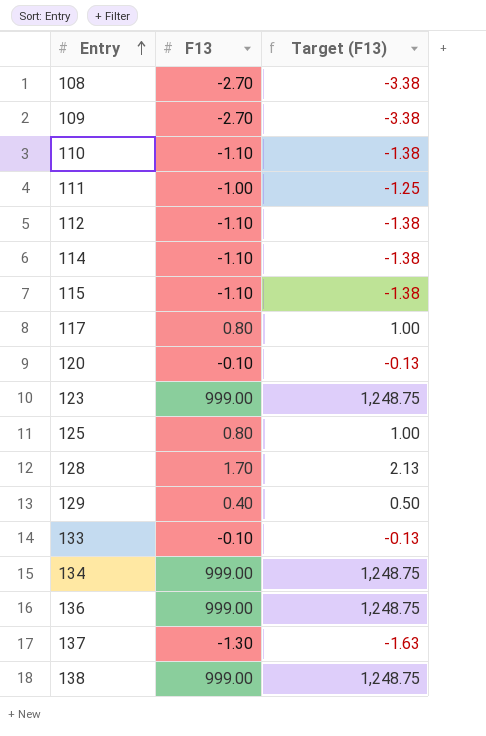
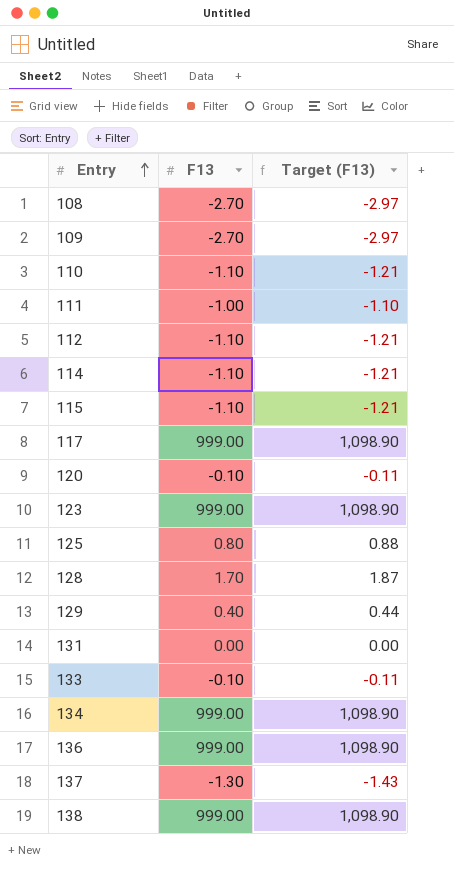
column Target (F13) | formula: [F13] * 1.25 -> [F13] * 1.1
117 | F13: 0.80 -> 999.00
row 131: none -> 0.00 | 0.00

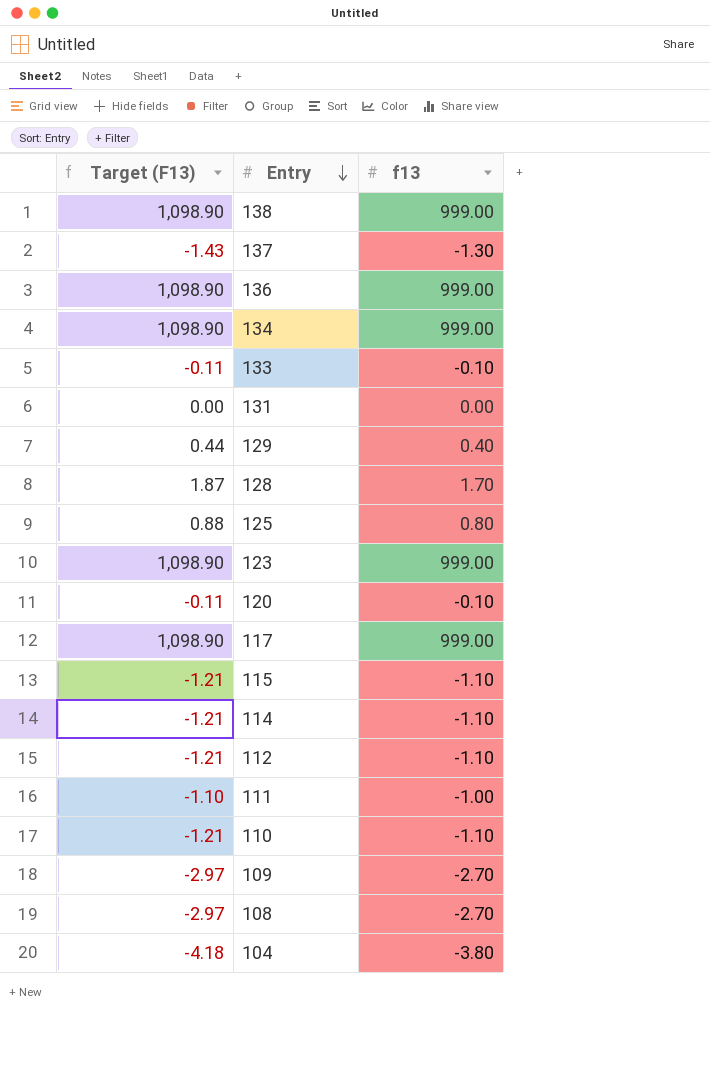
row order: Entry ascending -> Entry descending
column Target (F13) | position: 3 -> 1
column name: F13 -> f13
row 104: none -> -4.18 | -3.80

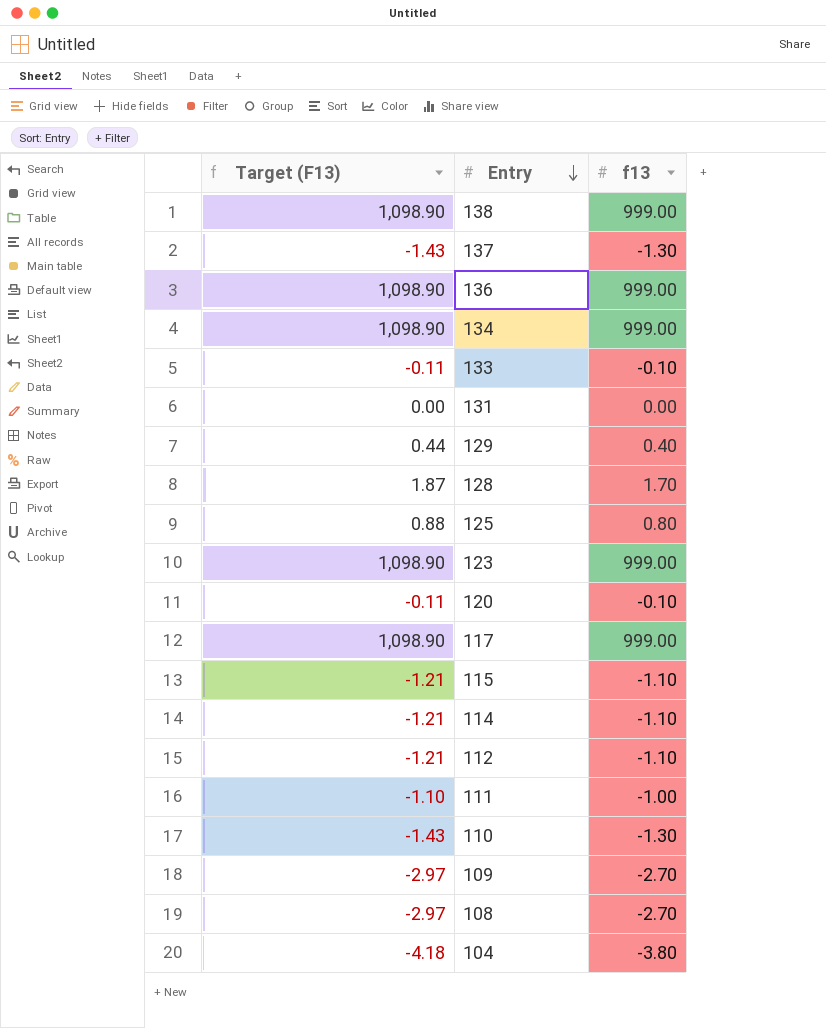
110 | Target (F13): -1.21 -> -1.43
110 | f13: -1.10 -> -1.30

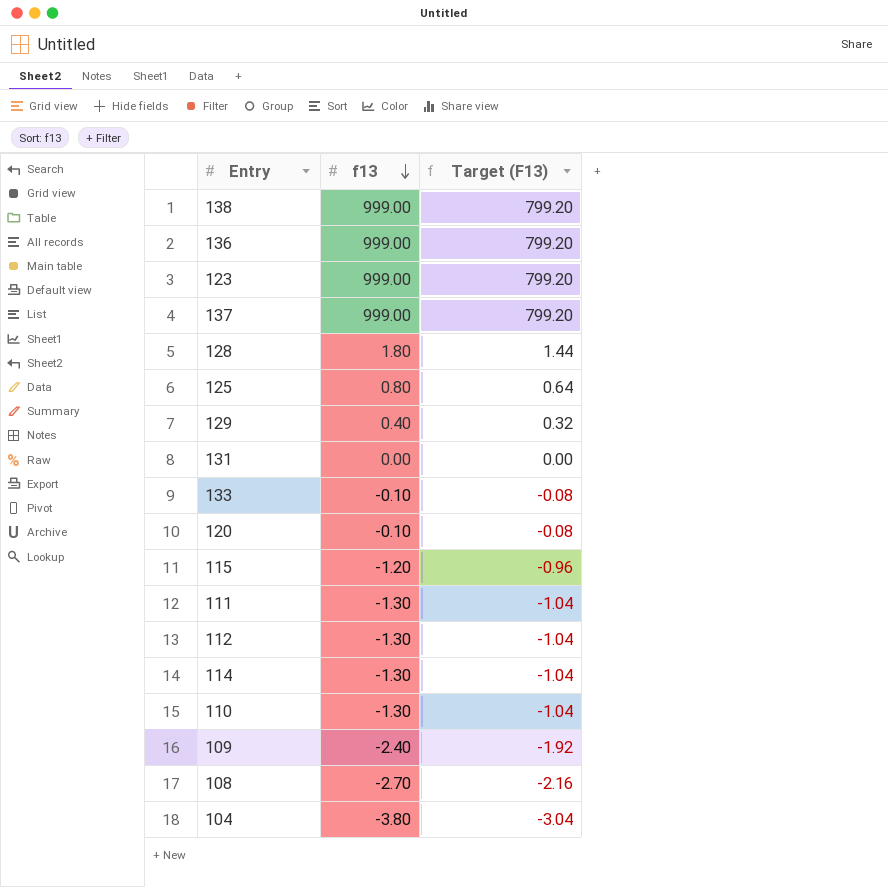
row order: Entry descending -> f13 descending
column Target (F13) | formula: [f13] * 1.1 -> [f13] * 0.8
column Target (F13) | position: 1 -> 3
row 134: 1,098.90 | 999.00 -> none
row 117: 1,098.90 | 999.00 -> none
137 | f13: -1.30 -> 999.00
128 | f13: 1.70 -> 1.80
115 | f13: -1.10 -> -1.20
111 | f13: -1.00 -> -1.30
112 | f13: -1.10 -> -1.30
114 | f13: -1.10 -> -1.30
109 | f13: -2.70 -> -2.40

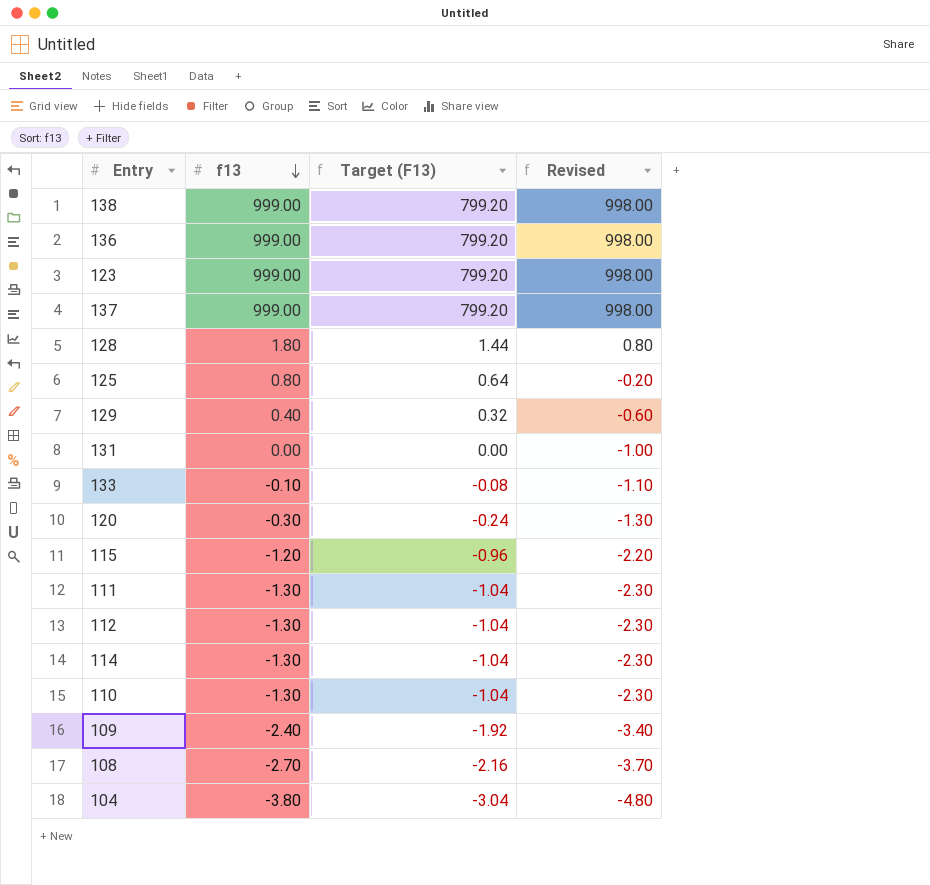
column Revised | formula: none -> [f13] - 1
120 | f13: -0.10 -> -0.30
120 | Target (F13): -0.08 -> -0.24

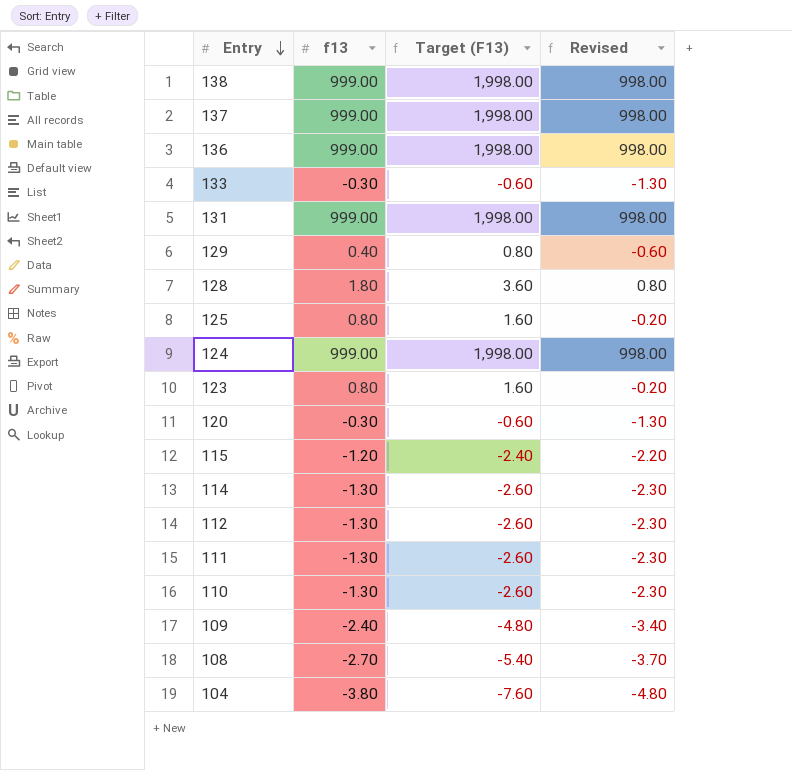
row order: f13 descending -> Entry descending
column Target (F13) | formula: [f13] * 0.8 -> [f13] * 2
133 | f13: -0.10 -> -0.30
133 | Revised: -1.10 -> -1.30
131 | f13: 0.00 -> 999.00
131 | Revised: -1.00 -> 998.00
row 124: none -> 999.00 | 1,998.00 | 998.00
123 | f13: 999.00 -> 0.80
123 | Revised: 998.00 -> -0.20

